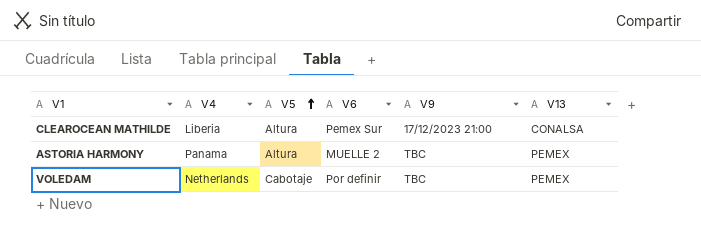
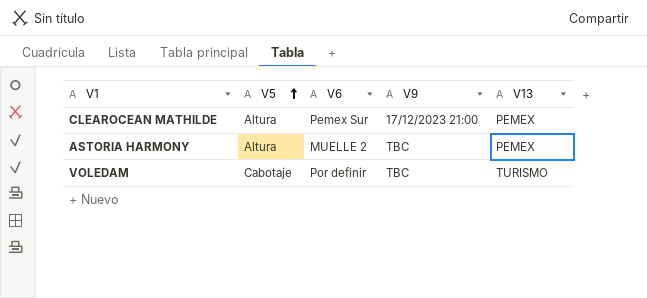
column V4 | position: 2 -> none
CLEAROCEAN MATHILDE | V13: CONALSA -> PEMEX
VOLEDAM | V13: PEMEX -> TURISMO

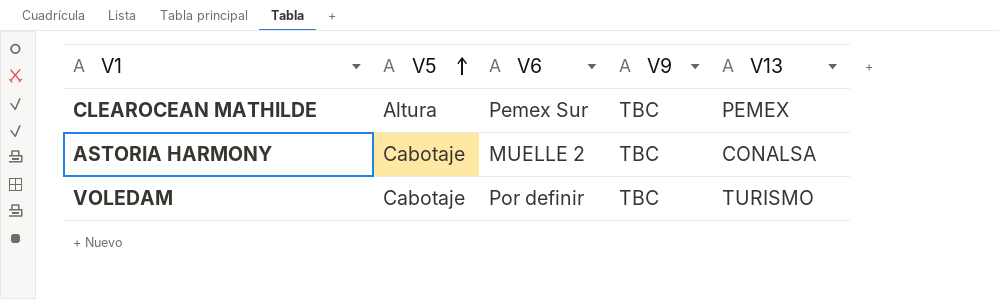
CLEAROCEAN MATHILDE | V9: 17/12/2023 21:00 -> TBC
ASTORIA HARMONY | V5: Altura -> Cabotaje
ASTORIA HARMONY | V13: PEMEX -> CONALSA

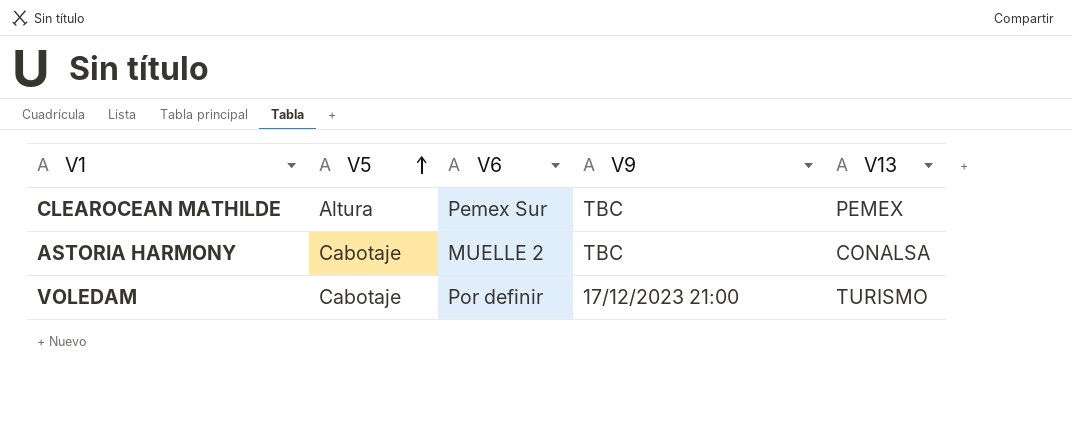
VOLEDAM | V9: TBC -> 17/12/2023 21:00

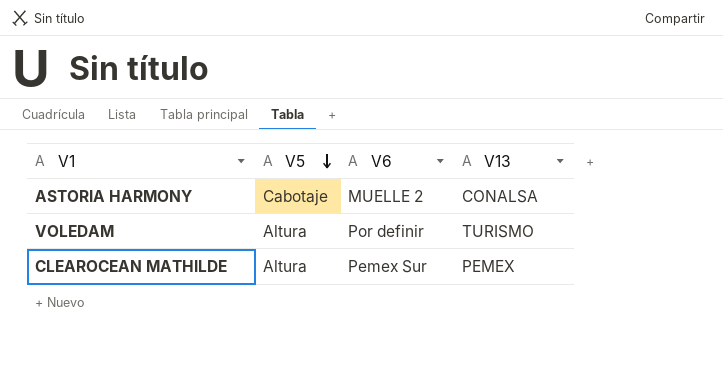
row order: V5 ascending -> V5 descending
column V9 | position: 4 -> none
VOLEDAM | V5: Cabotaje -> Altura

